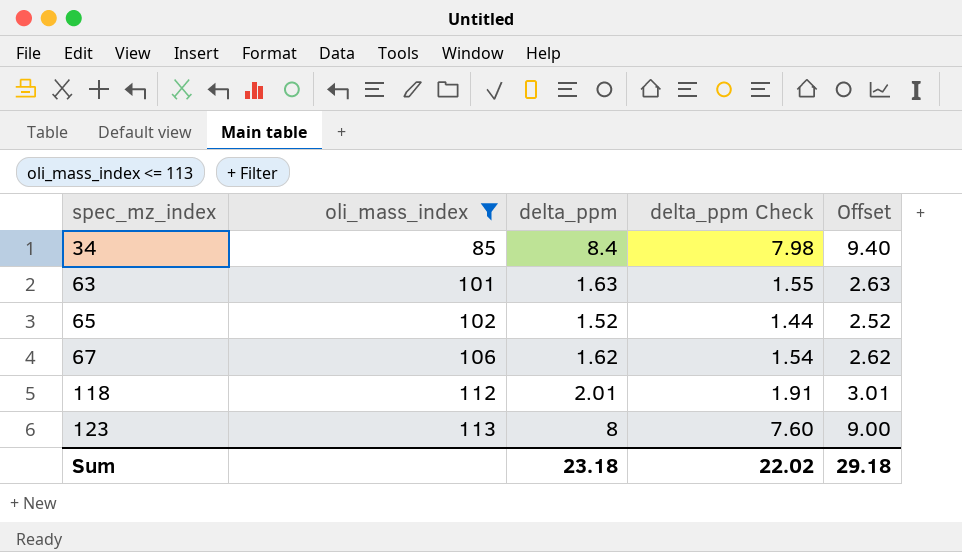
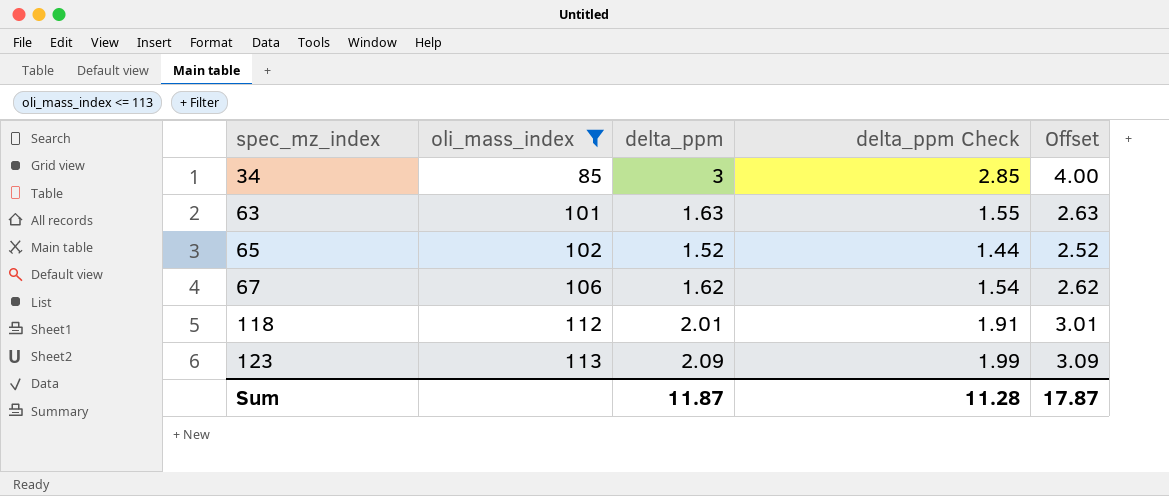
34 | delta_ppm: 8.4 -> 3
34 | delta_ppm Check: 7.98 -> 2.85
34 | Offset: 9.40 -> 4.00
123 | delta_ppm: 8 -> 2.09
123 | delta_ppm Check: 7.60 -> 1.99
123 | Offset: 9.00 -> 3.09
Sum | delta_ppm: 23.18 -> 11.87
Sum | delta_ppm Check: 22.02 -> 11.28
Sum | Offset: 29.18 -> 17.87

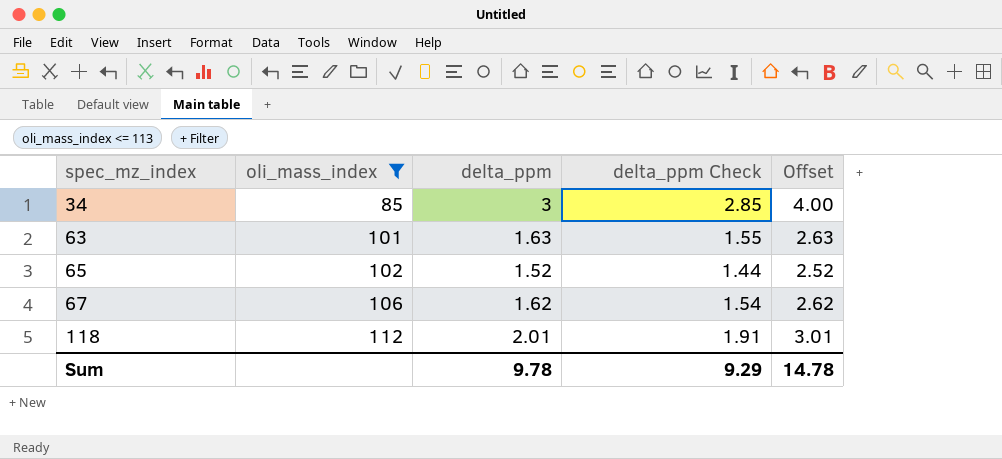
row 123: 113 | 2.09 | 1.99 | 3.09 -> none
Sum | delta_ppm: 11.87 -> 9.78
Sum | delta_ppm Check: 11.28 -> 9.29
Sum | Offset: 17.87 -> 14.78

